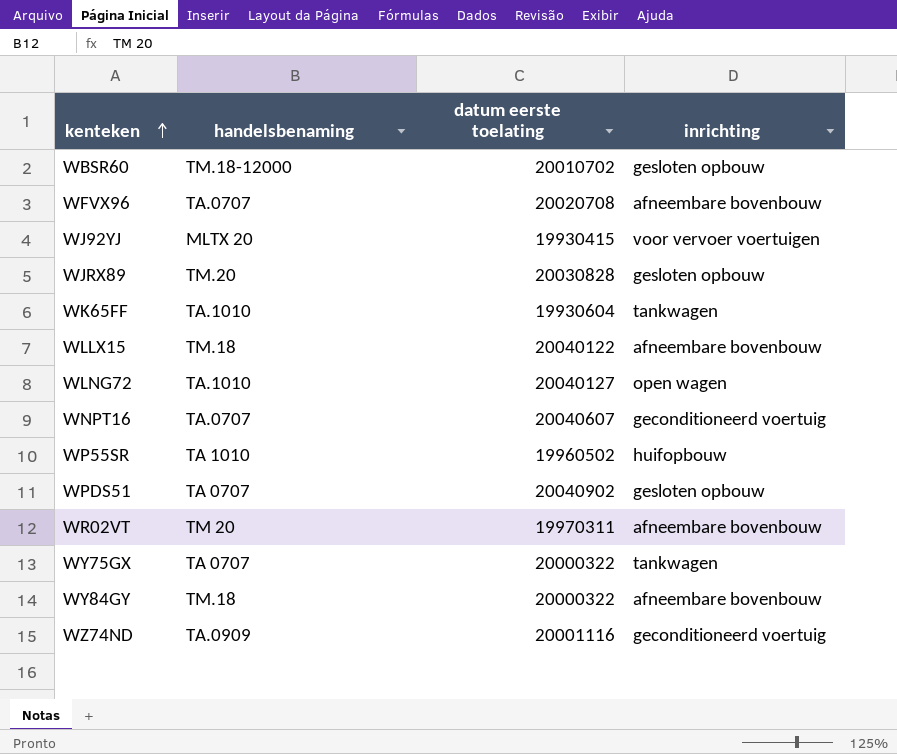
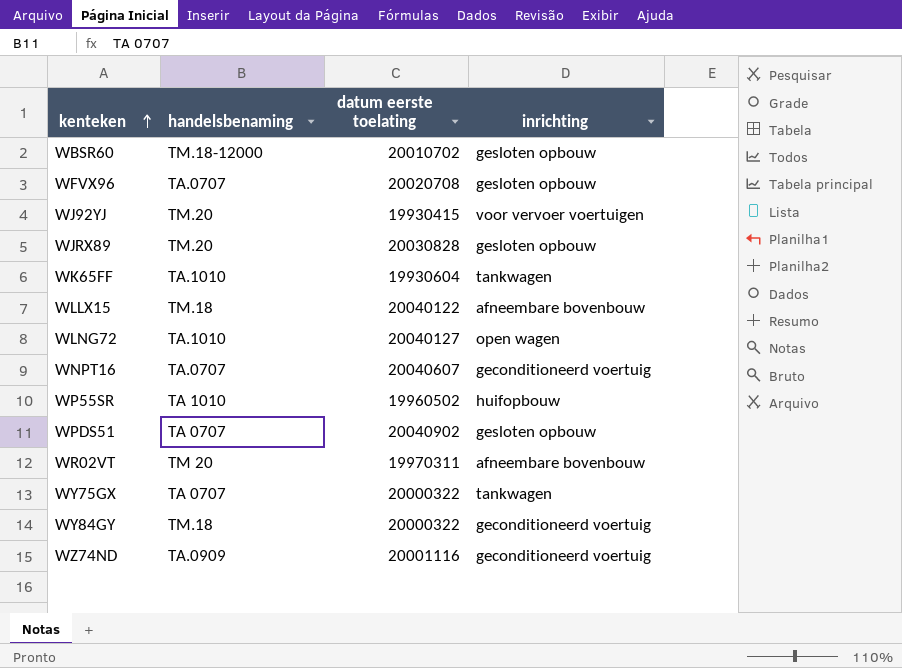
WFVX96 | inrichting: afneembare bovenbouw -> gesloten opbouw
WJ92YJ | handelsbenaming: MLTX 20 -> TM.20
WY84GY | inrichting: afneembare bovenbouw -> geconditioneerd voertuig

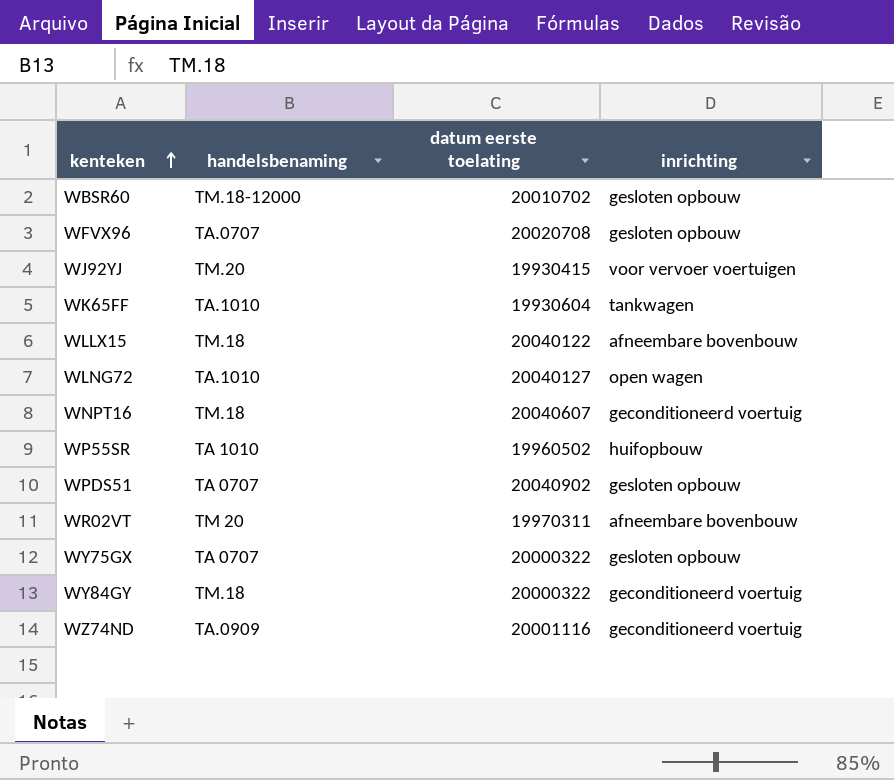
row WJRX89: TM.20 | 20030828 | gesloten opbouw -> none
WNPT16 | handelsbenaming: TA.0707 -> TM.18
WY75GX | inrichting: tankwagen -> gesloten opbouw

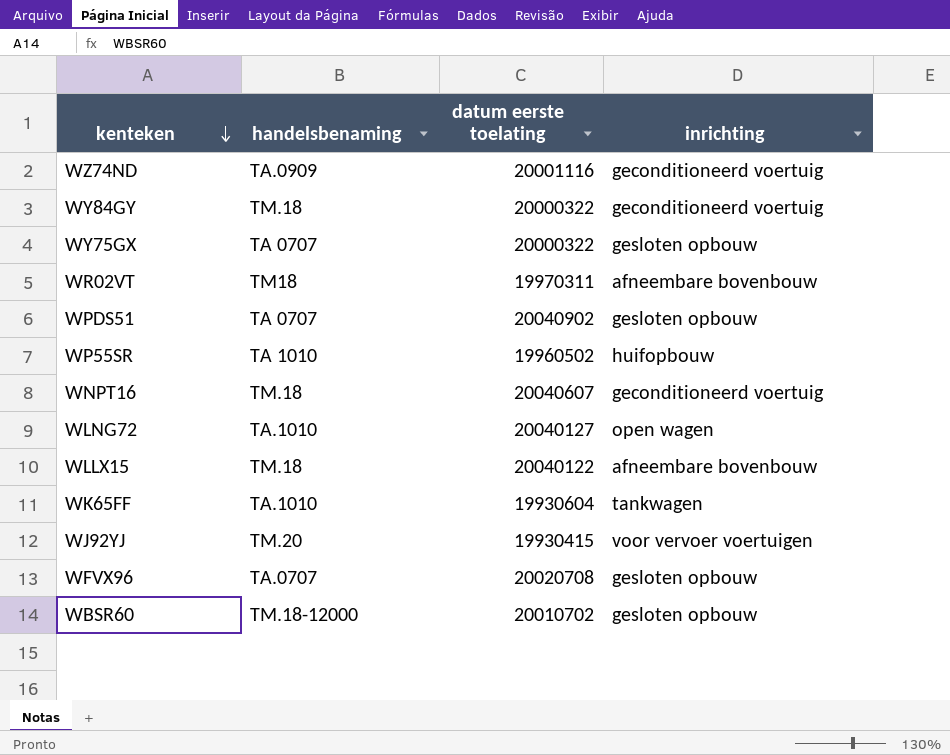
row order: kenteken ascending -> kenteken descending
WR02VT | handelsbenaming: TM 20 -> TM18

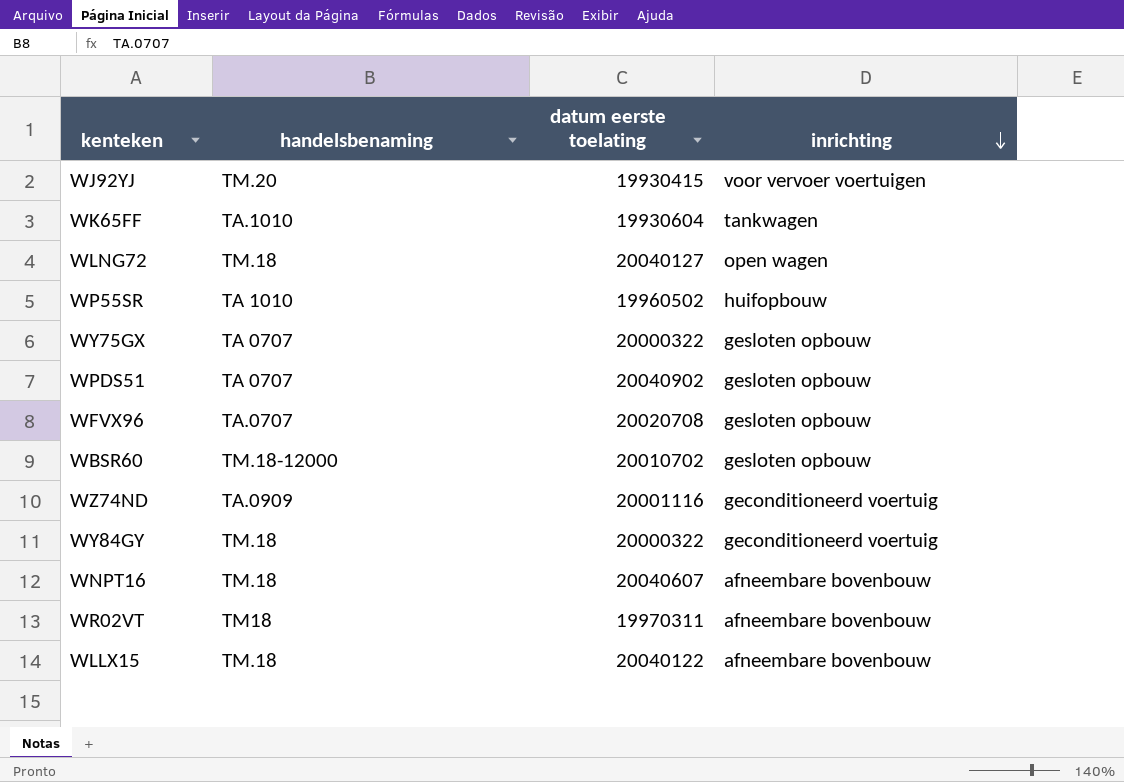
row order: kenteken descending -> inrichting descending
WLNG72 | handelsbenaming: TA.1010 -> TM.18
WNPT16 | inrichting: geconditioneerd voertuig -> afneembare bovenbouw

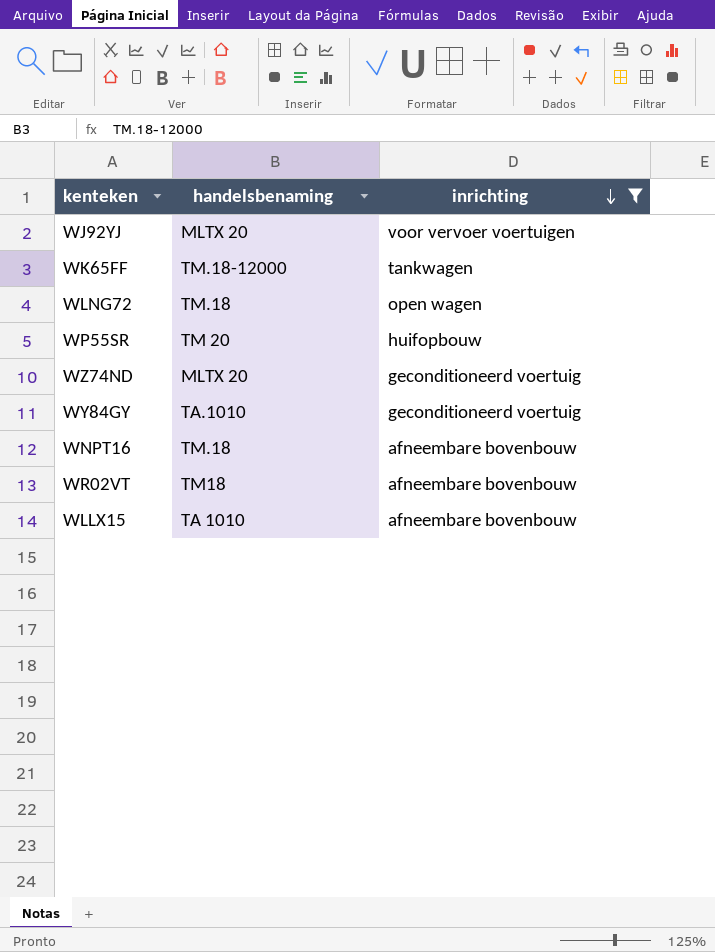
filter: none -> inrichting != gesloten opbouw
column datum eerste toelating | position: 3 -> none
WJ92YJ | handelsbenaming: TM.20 -> MLTX 20
WK65FF | handelsbenaming: TA.1010 -> TM.18-12000
WP55SR | handelsbenaming: TA 1010 -> TM 20
WZ74ND | handelsbenaming: TA.0909 -> MLTX 20
WY84GY | handelsbenaming: TM.18 -> TA.1010
WLLX15 | handelsbenaming: TM.18 -> TA 1010

